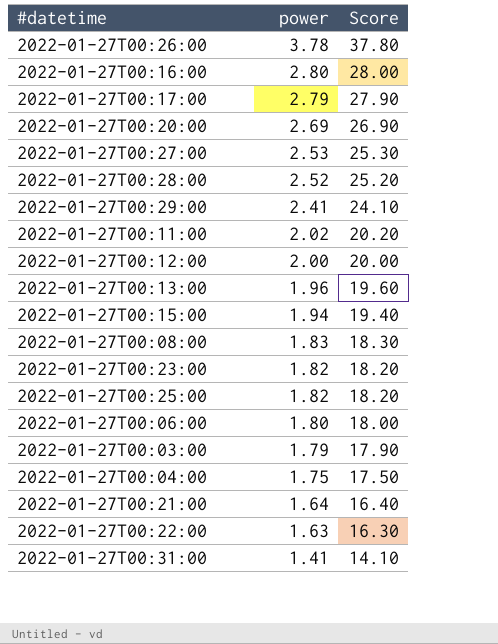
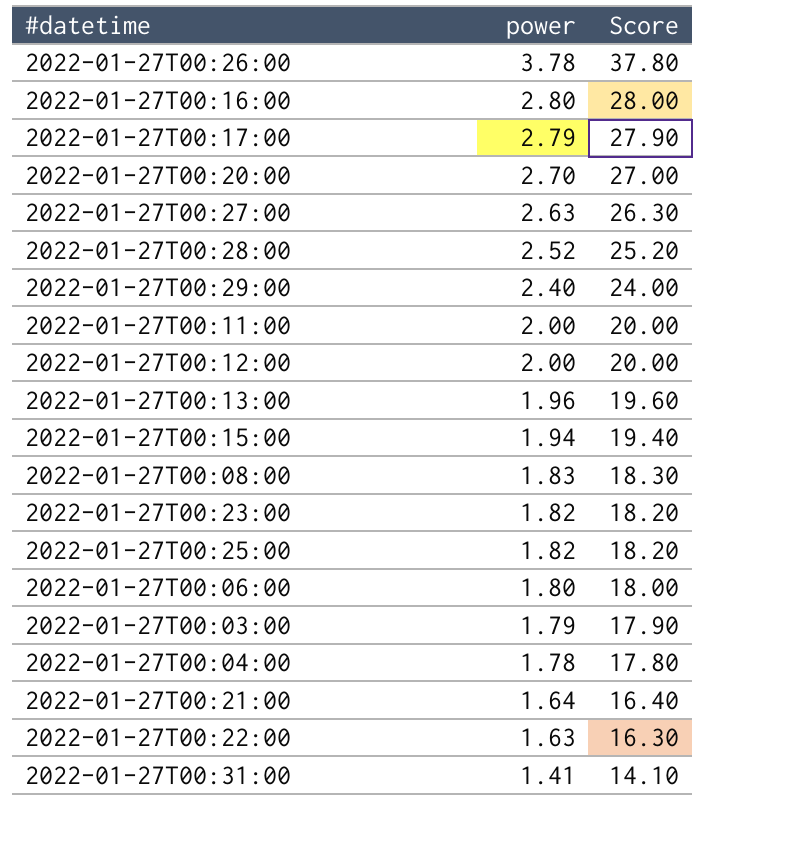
2022-01-27T00:20:00 | power: 2.69 -> 2.70
2022-01-27T00:20:00 | Score: 26.90 -> 27.00
2022-01-27T00:27:00 | power: 2.53 -> 2.63
2022-01-27T00:27:00 | Score: 25.30 -> 26.30
2022-01-27T00:29:00 | power: 2.41 -> 2.40
2022-01-27T00:29:00 | Score: 24.10 -> 24.00
2022-01-27T00:11:00 | power: 2.02 -> 2.00
2022-01-27T00:11:00 | Score: 20.20 -> 20.00
2022-01-27T00:04:00 | power: 1.75 -> 1.78
2022-01-27T00:04:00 | Score: 17.50 -> 17.80

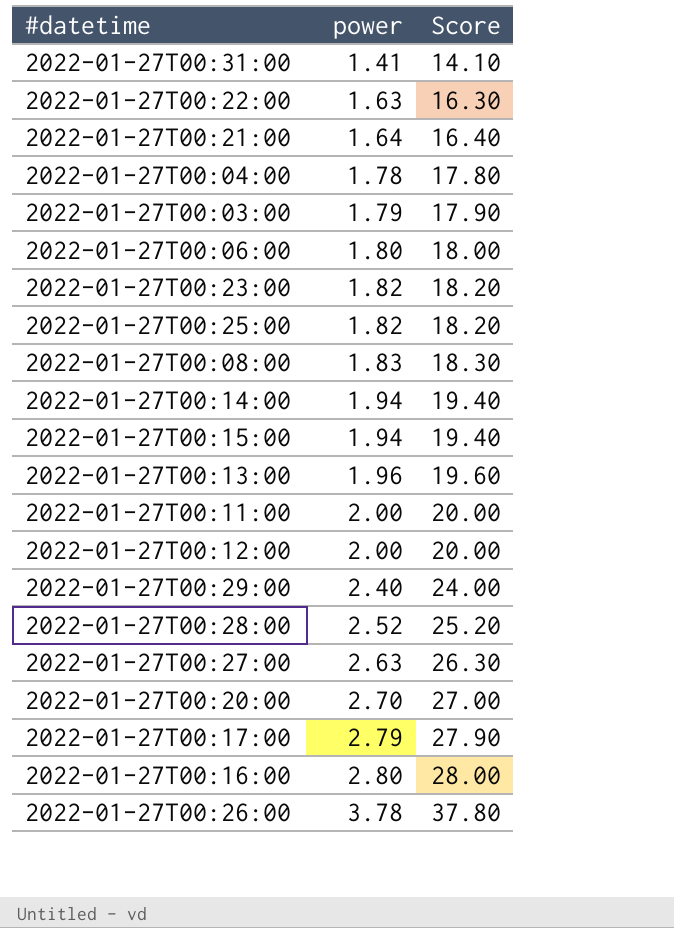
row order: power descending -> power ascending
row 2022-01-27T00:14:00: none -> 1.94 | 19.40

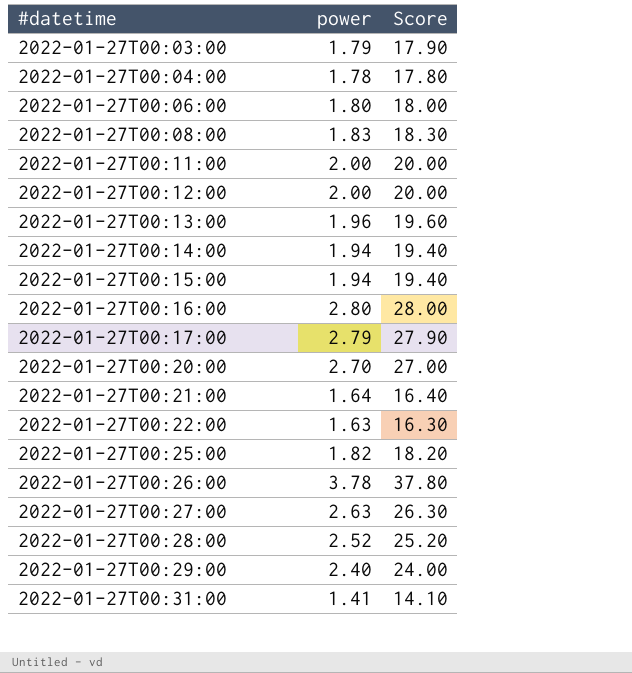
row order: power ascending -> #datetime ascending
row 2022-01-27T00:23:00: 1.82 | 18.20 -> none

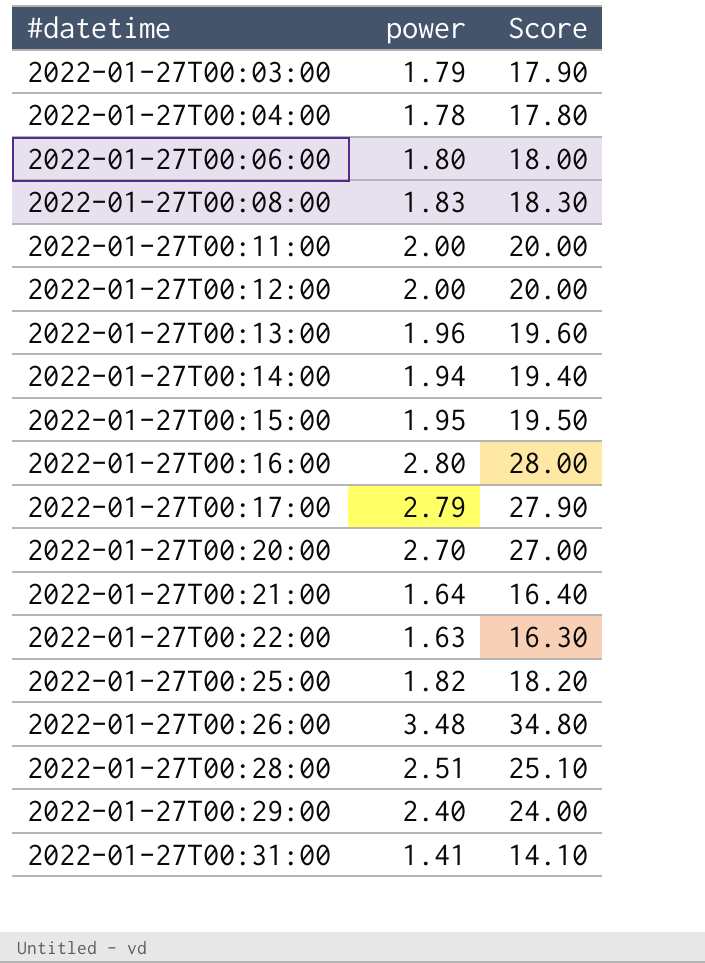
row 2022-01-27T00:27:00: 2.63 | 26.30 -> none
2022-01-27T00:15:00 | power: 1.94 -> 1.95
2022-01-27T00:15:00 | Score: 19.40 -> 19.50
2022-01-27T00:26:00 | power: 3.78 -> 3.48
2022-01-27T00:26:00 | Score: 37.80 -> 34.80
2022-01-27T00:28:00 | power: 2.52 -> 2.51
2022-01-27T00:28:00 | Score: 25.20 -> 25.10

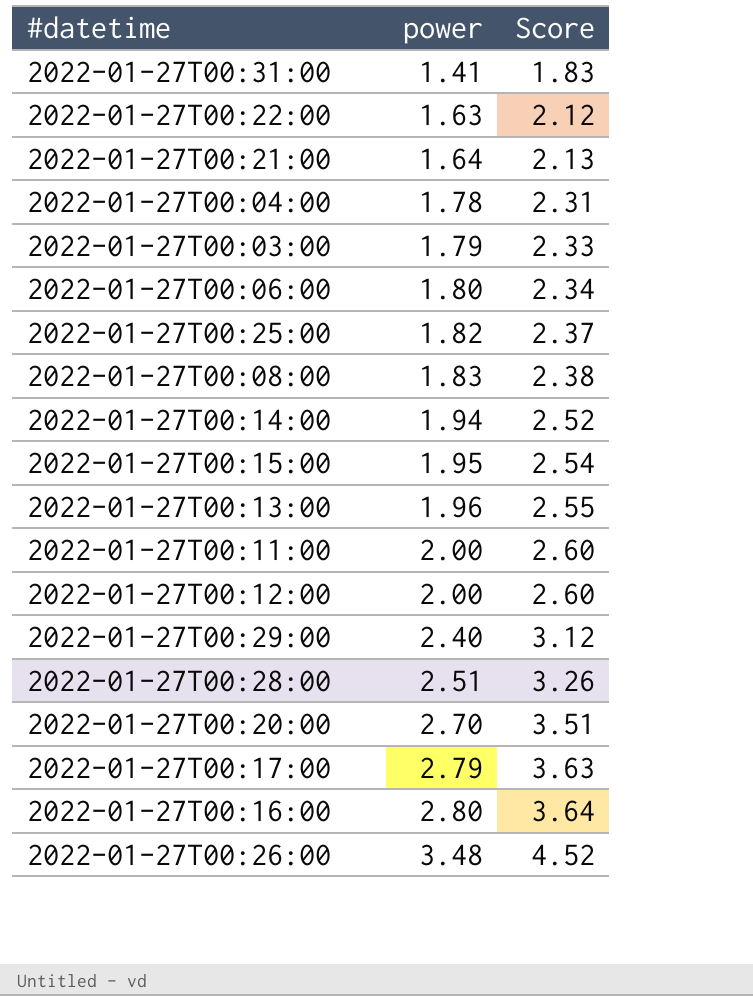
row order: #datetime ascending -> power ascending
column Score | formula: [power] * 10 -> [power] * 1.3

